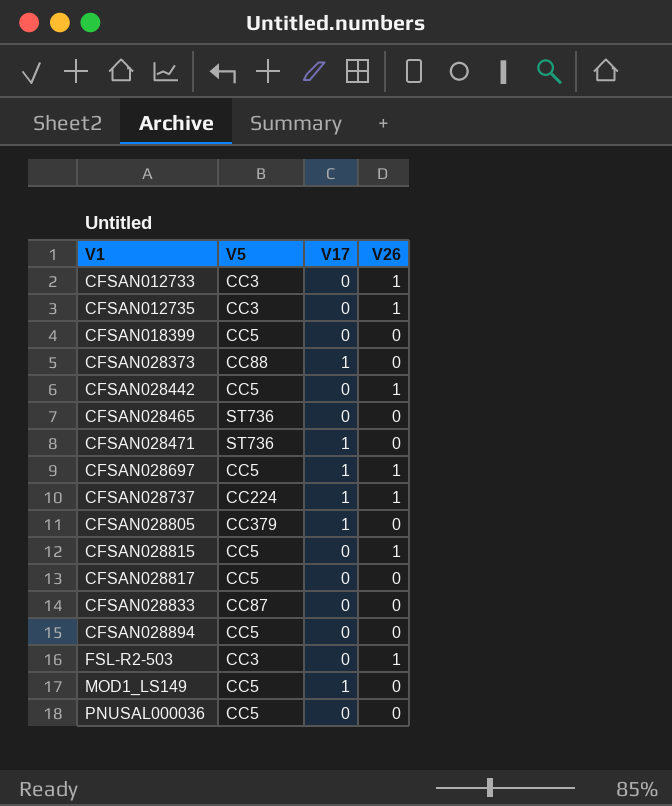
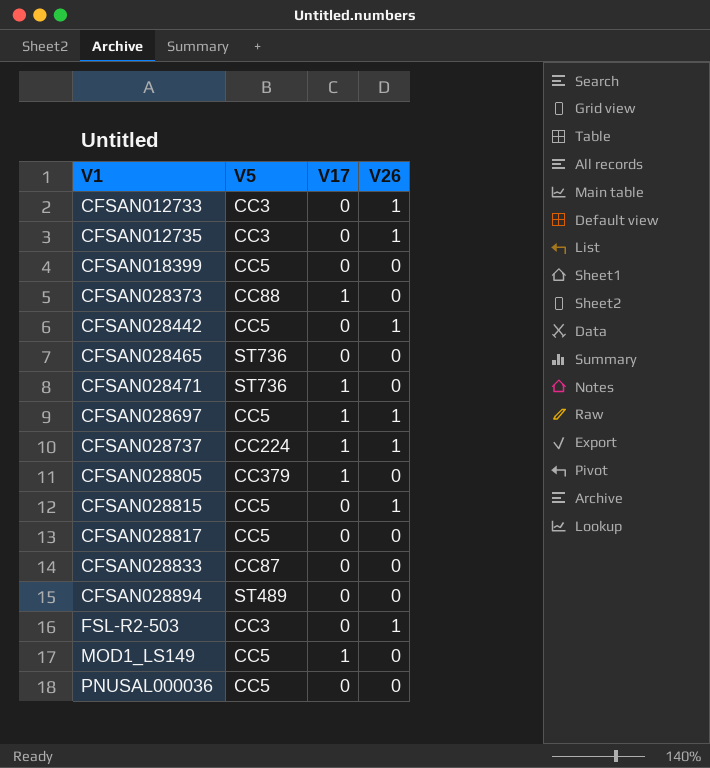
CFSAN028894 | V5: CC5 -> ST489

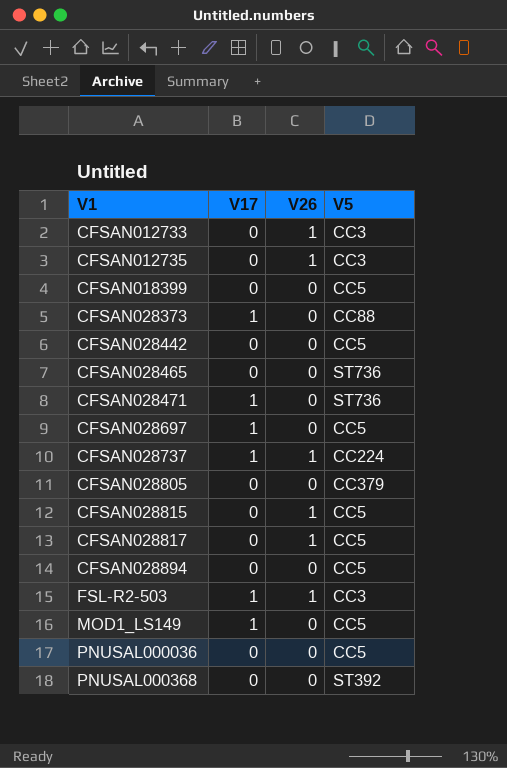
column V5 | position: 2 -> 4
row CFSAN028833: CC87 | 0 | 0 -> none
CFSAN028442 | V26: 1 -> 0
CFSAN028697 | V26: 1 -> 0
CFSAN028805 | V17: 1 -> 0
CFSAN028817 | V26: 0 -> 1
CFSAN028894 | V5: ST489 -> CC5
FSL-R2-503 | V17: 0 -> 1
row PNUSAL000368: none -> 0 | 0 | ST392

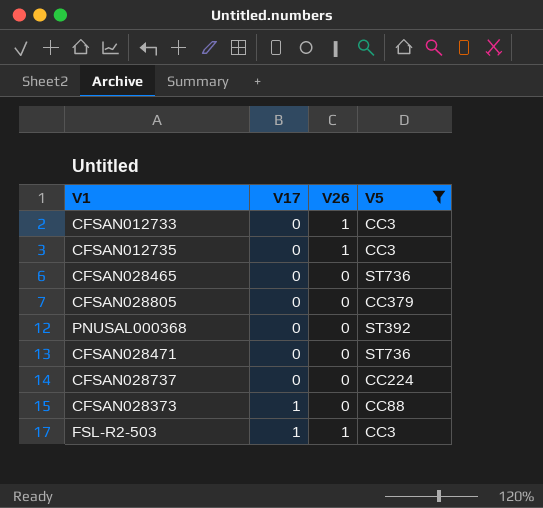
filter: none -> V5 != CC5
row order: V1 ascending -> V17 ascending
CFSAN028471 | V17: 1 -> 0
CFSAN028737 | V17: 1 -> 0
CFSAN028737 | V26: 1 -> 0

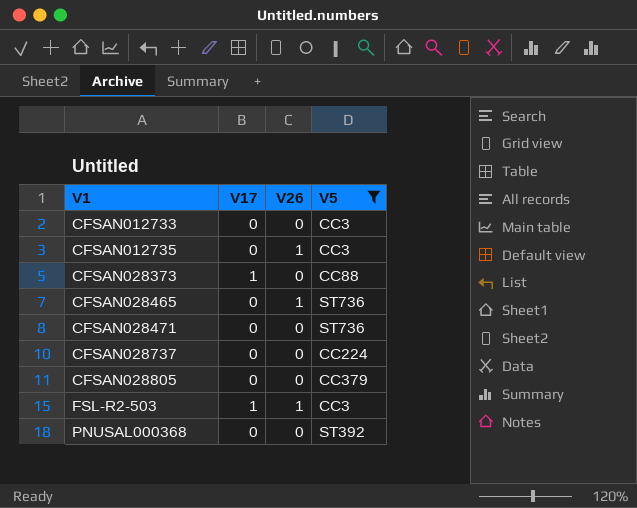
row order: V17 ascending -> V1 ascending
CFSAN012733 | V26: 1 -> 0
CFSAN028465 | V26: 0 -> 1

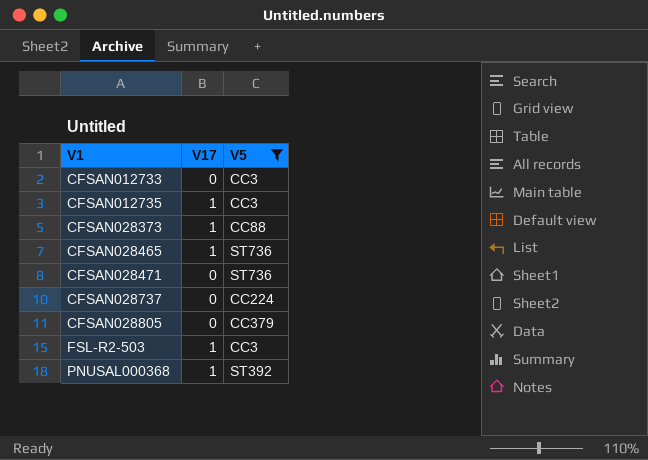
column V26 | position: 3 -> none
CFSAN012735 | V17: 0 -> 1
CFSAN028465 | V17: 0 -> 1
PNUSAL000368 | V17: 0 -> 1

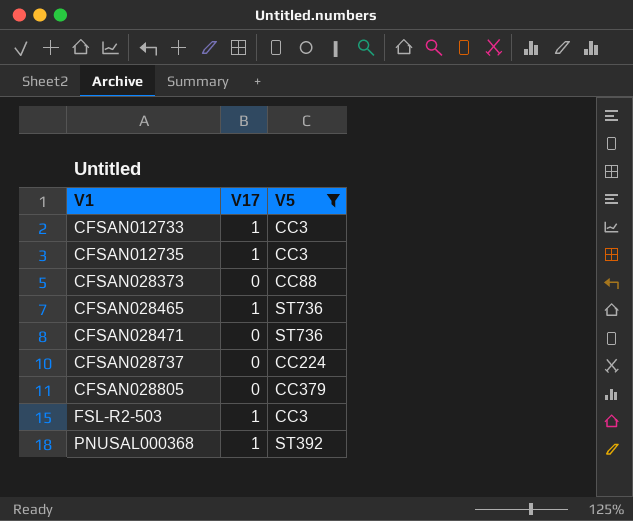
CFSAN012733 | V17: 0 -> 1
CFSAN028373 | V17: 1 -> 0

